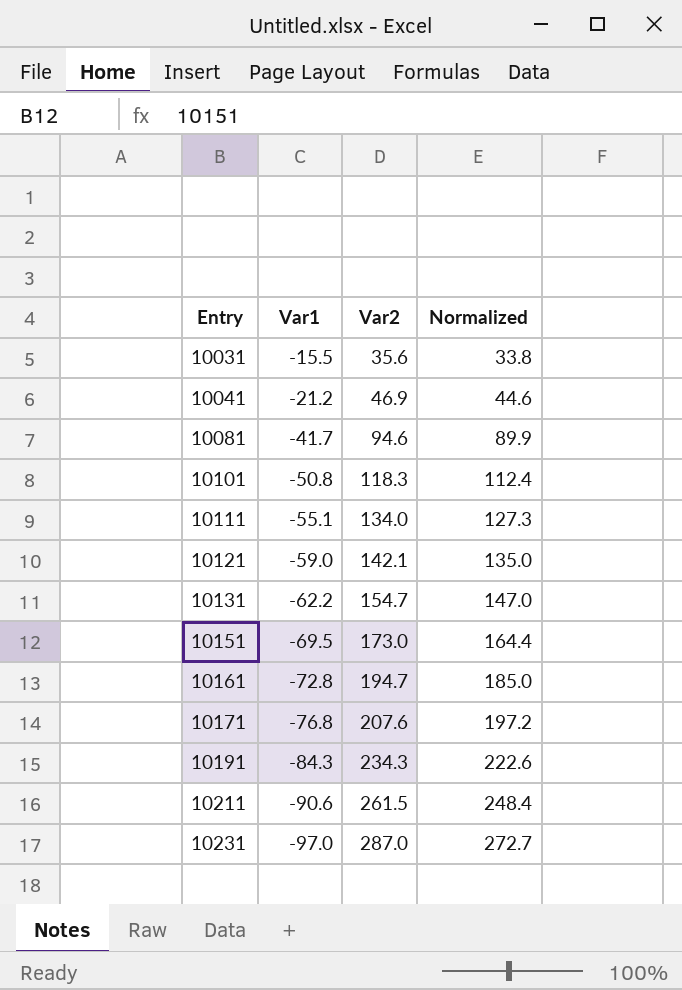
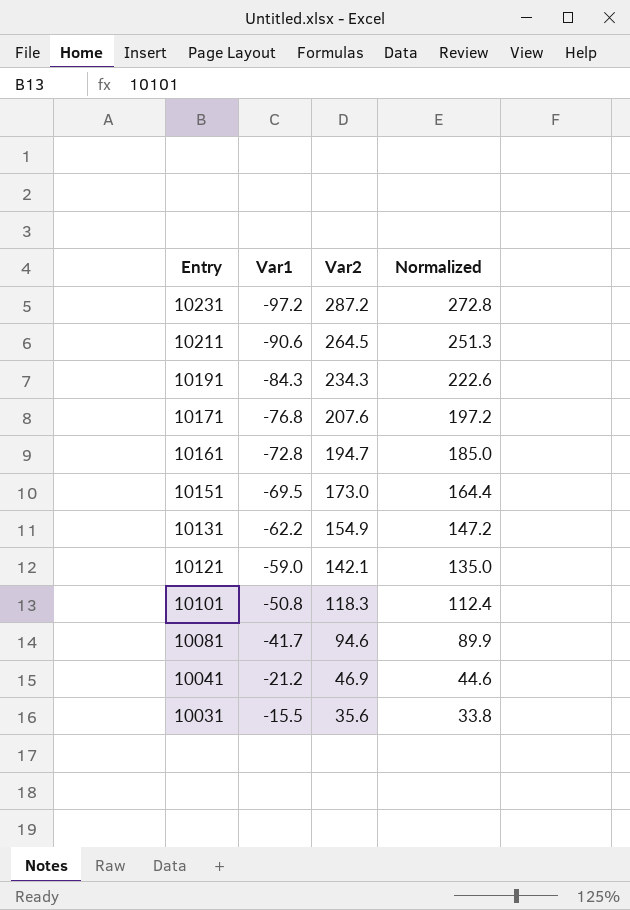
row order: Entry ascending -> Entry descending
row 10111: -55.1 | 134.0 | 127.3 -> none
10231 | Var1: -97.0 -> -97.2
10231 | Var2: 287.0 -> 287.2
10231 | Normalized: 272.7 -> 272.8
10211 | Var2: 261.5 -> 264.5
10211 | Normalized: 248.4 -> 251.3
10131 | Var2: 154.7 -> 154.9
10131 | Normalized: 147.0 -> 147.2

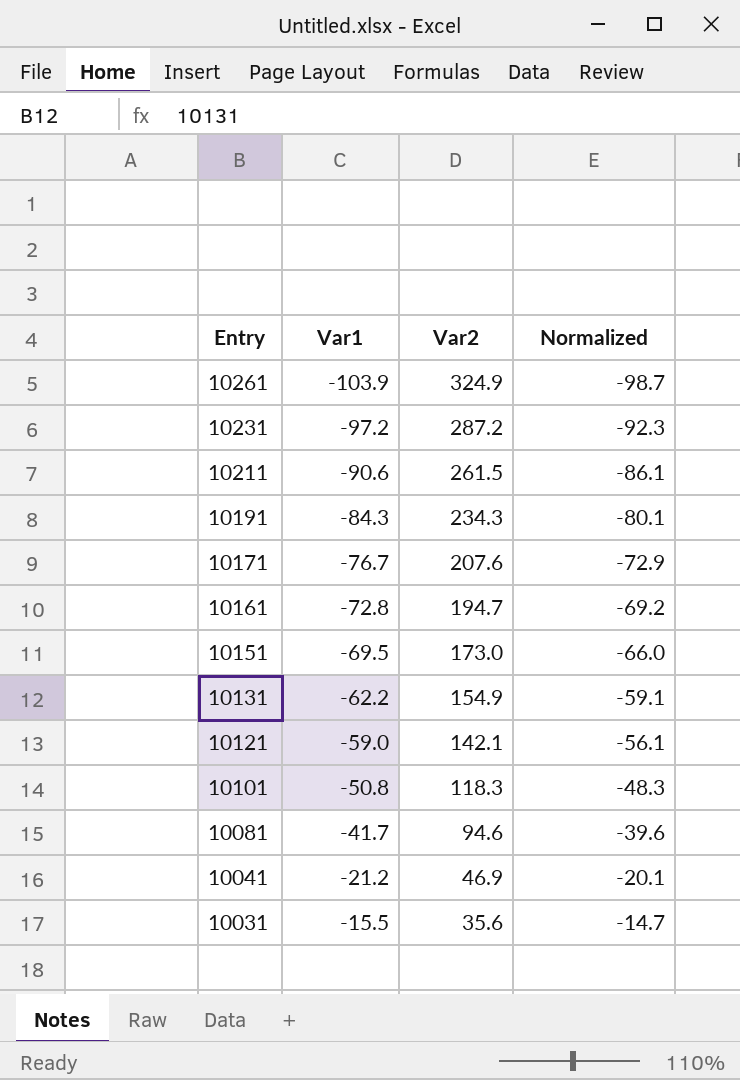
column Normalized | formula: [Var2] * 0.95 -> [Var1] * 0.95
row 10261: none -> -103.9 | 324.9 | -98.7
10211 | Var2: 264.5 -> 261.5
10171 | Var1: -76.8 -> -76.7

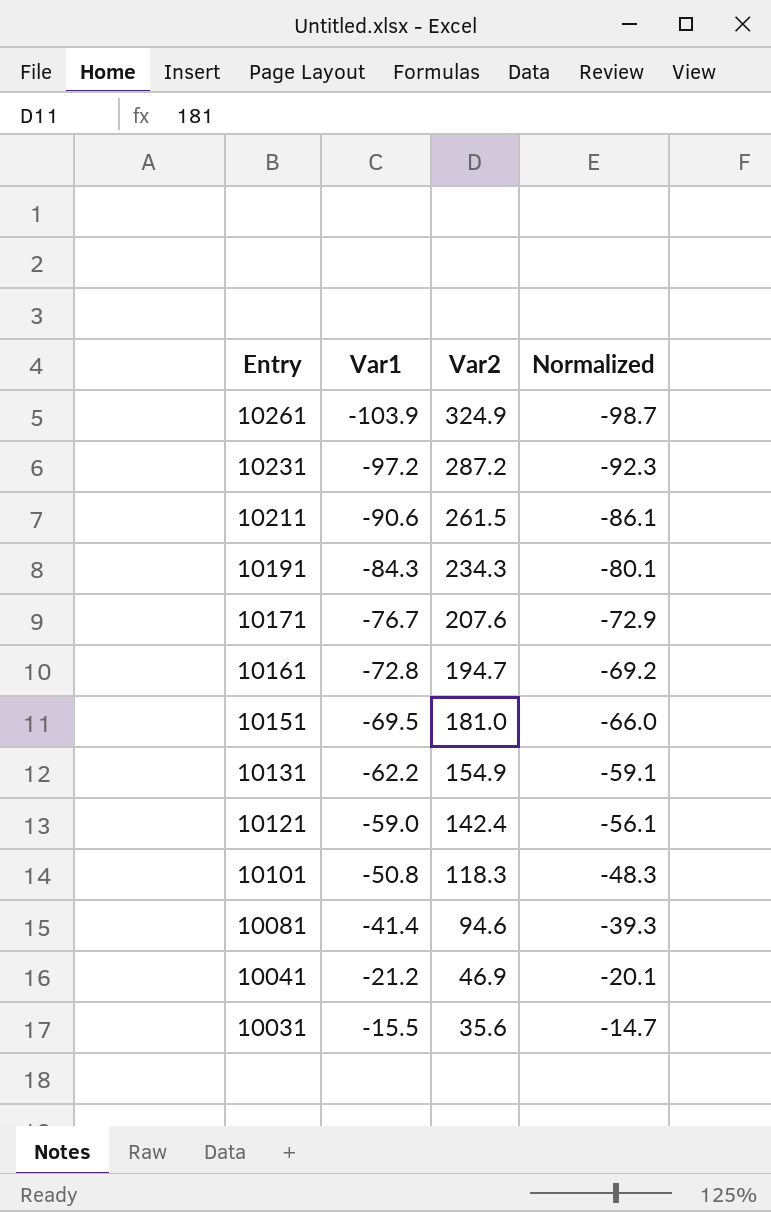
10151 | Var2: 173.0 -> 181.0
10121 | Var2: 142.1 -> 142.4
10081 | Var1: -41.7 -> -41.4
10081 | Normalized: -39.6 -> -39.3

